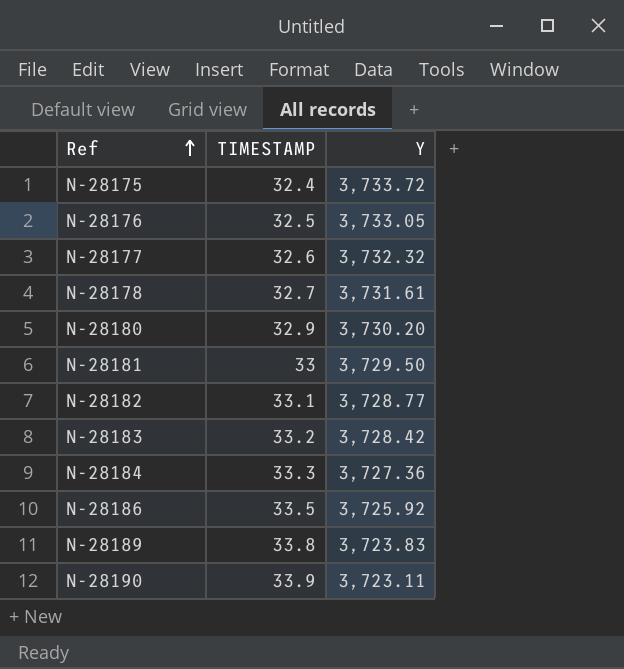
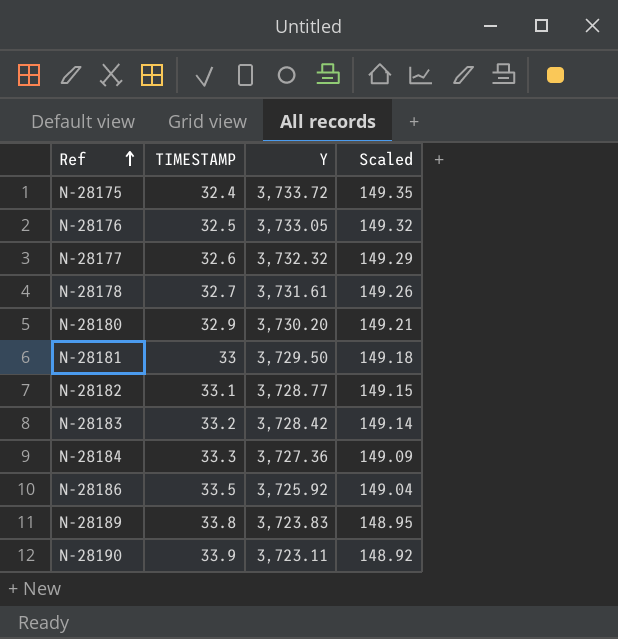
column Scaled | formula: none -> [Y] * 0.04

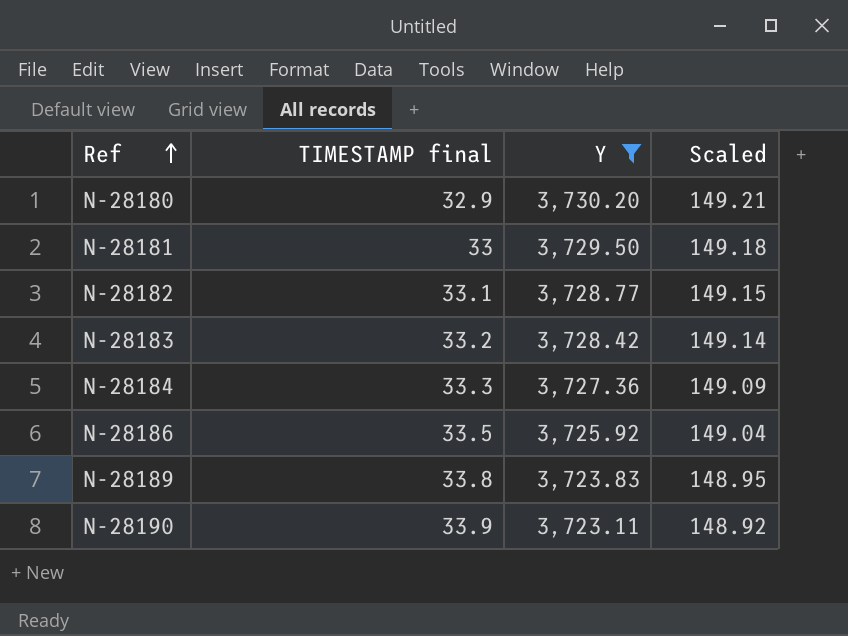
filter: none -> Y <= 3,730.20
column name: TIMESTAMP -> TIMESTAMP final

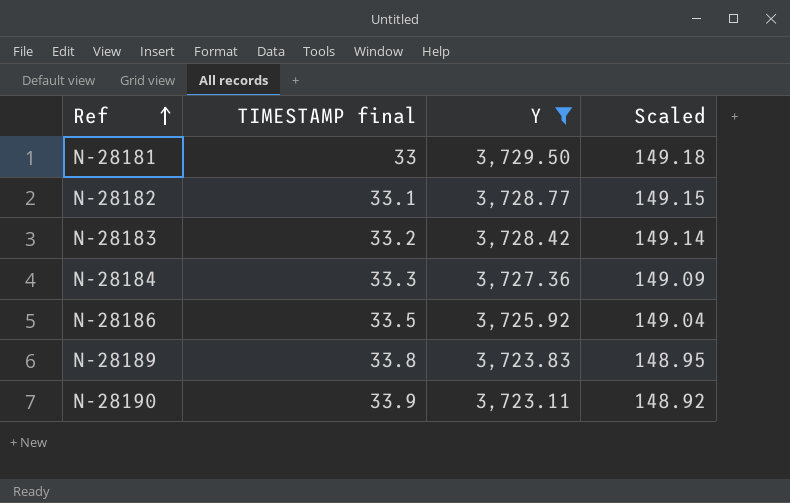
row N-28180: 32.9 | 3,730.20 | 149.21 -> none

